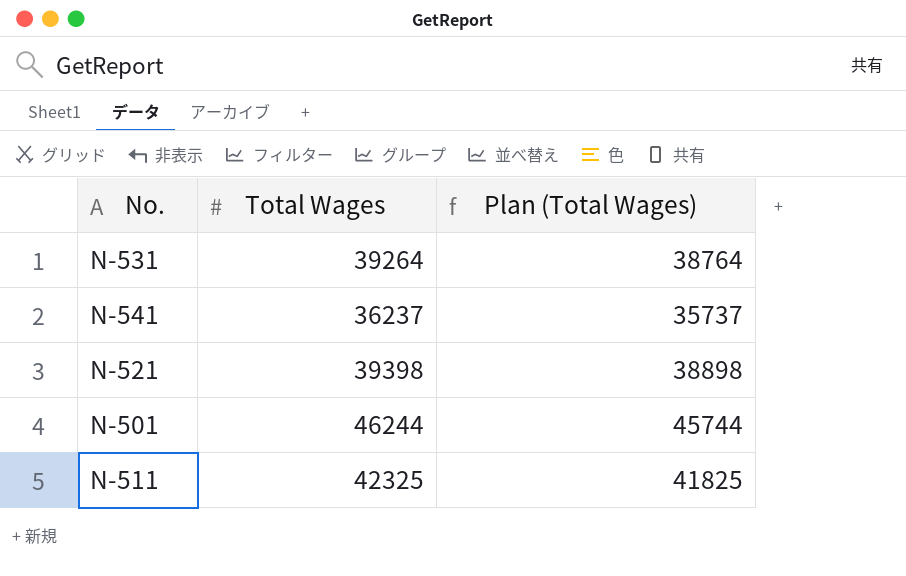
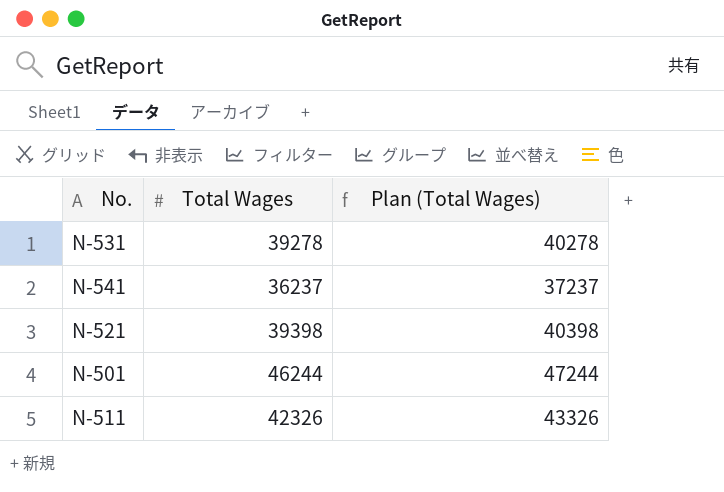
column Plan (Total Wages) | formula: [Total Wages] - 500 -> [Total Wages] + 1000
N-531 | Total Wages: 39264 -> 39278
N-511 | Total Wages: 42325 -> 42326

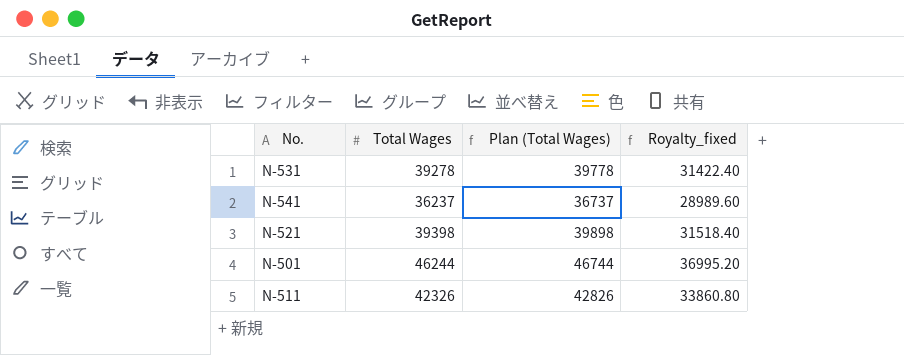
column Plan (Total Wages) | formula: [Total Wages] + 1000 -> [Total Wages] + 500
column Royalty_fixed | formula: none -> [Total Wages] * 0.8

